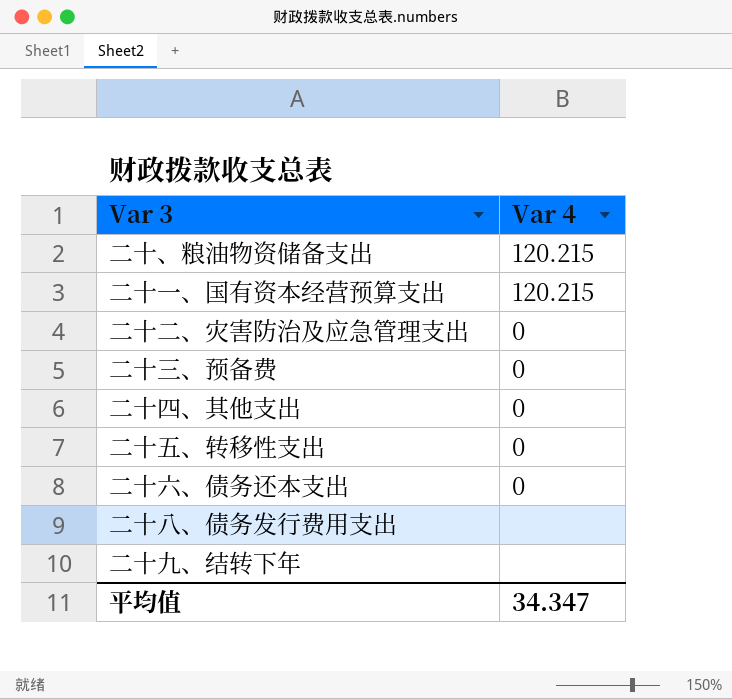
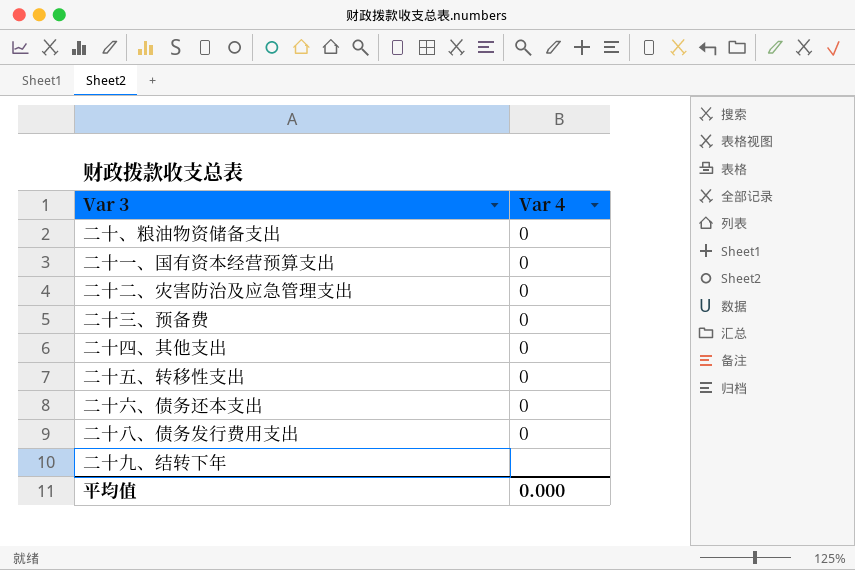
二十、粮油物资储备支出 | Var 4: 120.215 -> 0
二十一、国有资本经营预算支出 | Var 4: 120.215 -> 0
二十八、债务发行费用支出 | Var 4: none -> 0
平均值 | Var 4: 34.347 -> 0.000

